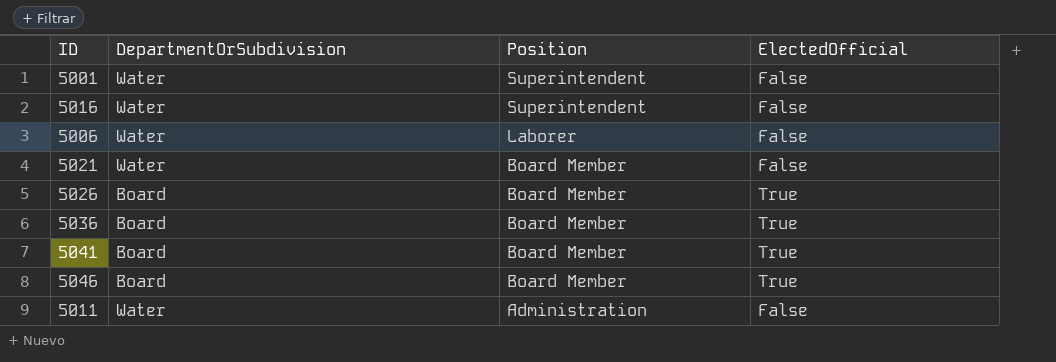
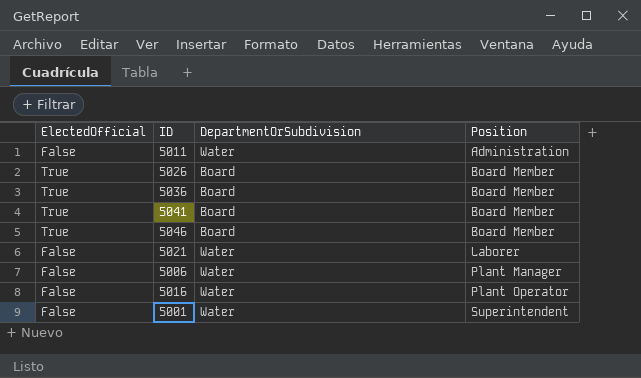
row order: Position descending -> Position ascending
column ElectedOfficial | position: 4 -> 1
5021 | Position: Board Member -> Laborer
5006 | Position: Laborer -> Plant Manager
5016 | Position: Superintendent -> Plant Operator

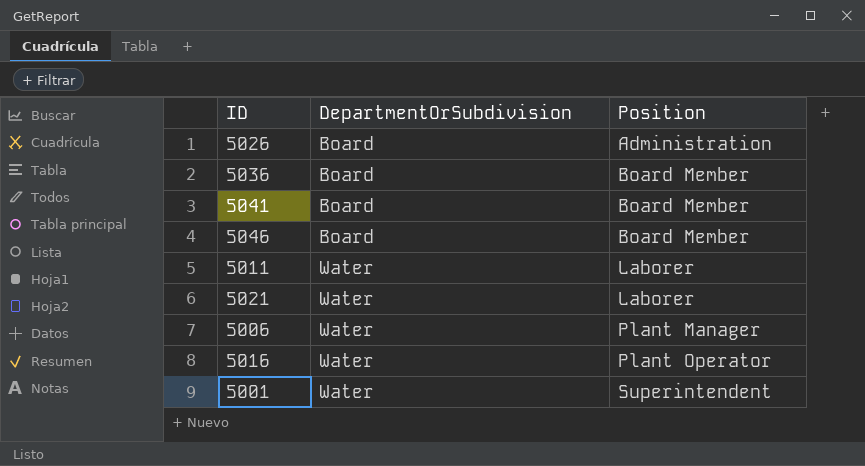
row order: Position ascending -> DepartmentOrSubdivision ascending
column ElectedOfficial | position: 1 -> none
5026 | Position: Board Member -> Administration
5011 | Position: Administration -> Laborer

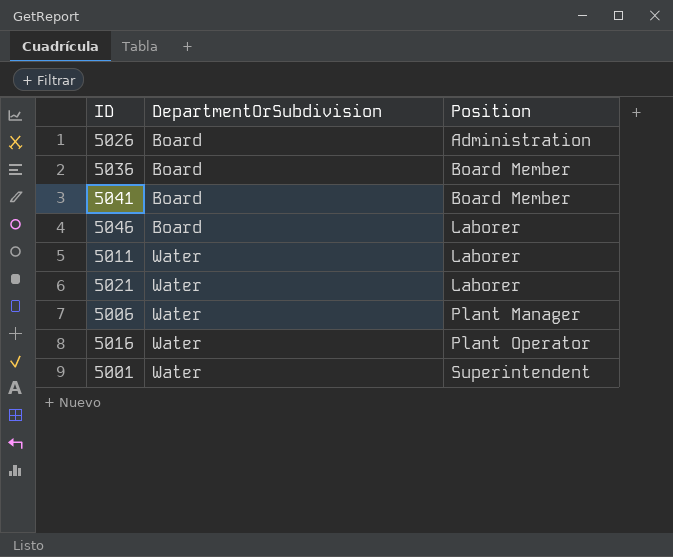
5046 | Position: Board Member -> Laborer

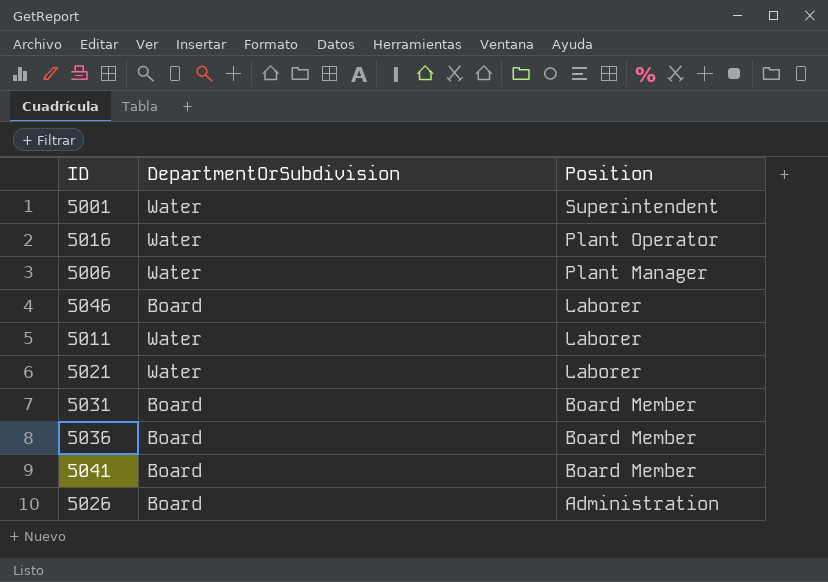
row order: DepartmentOrSubdivision ascending -> Position descending
row 5031: none -> Board | Board Member

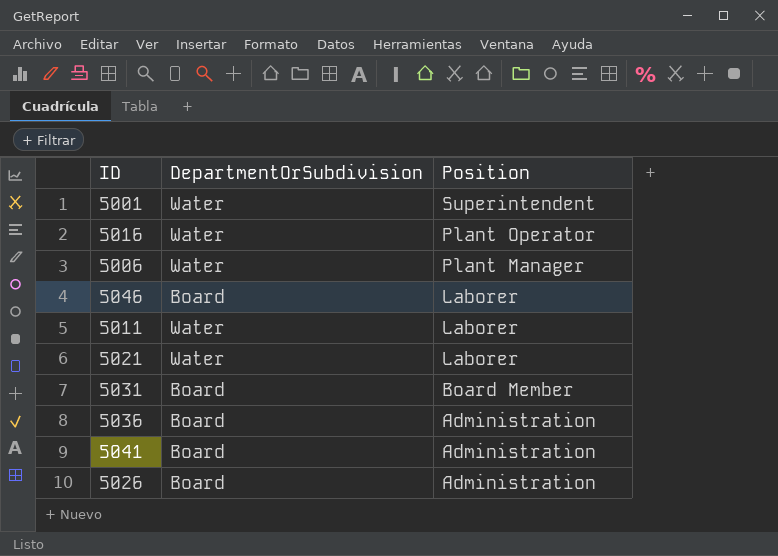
5036 | Position: Board Member -> Administration
5041 | Position: Board Member -> Administration

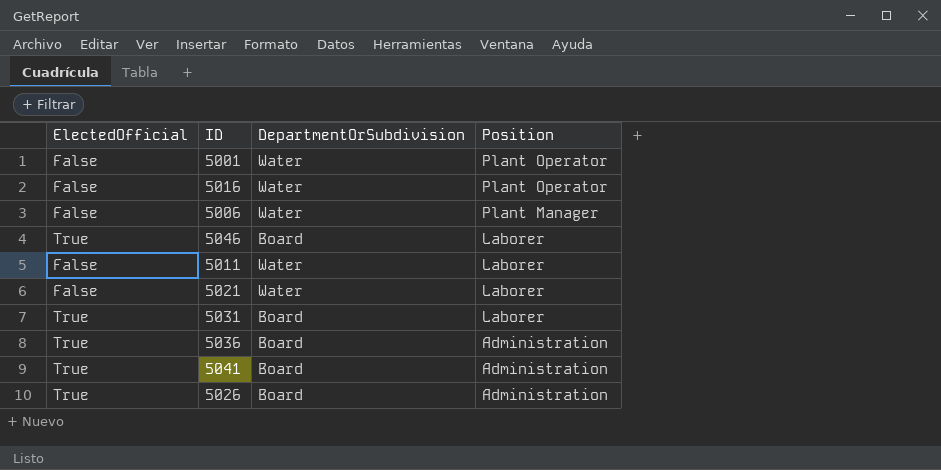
column ElectedOfficial | position: none -> 1
5001 | Position: Superintendent -> Plant Operator
5031 | Position: Board Member -> Laborer

